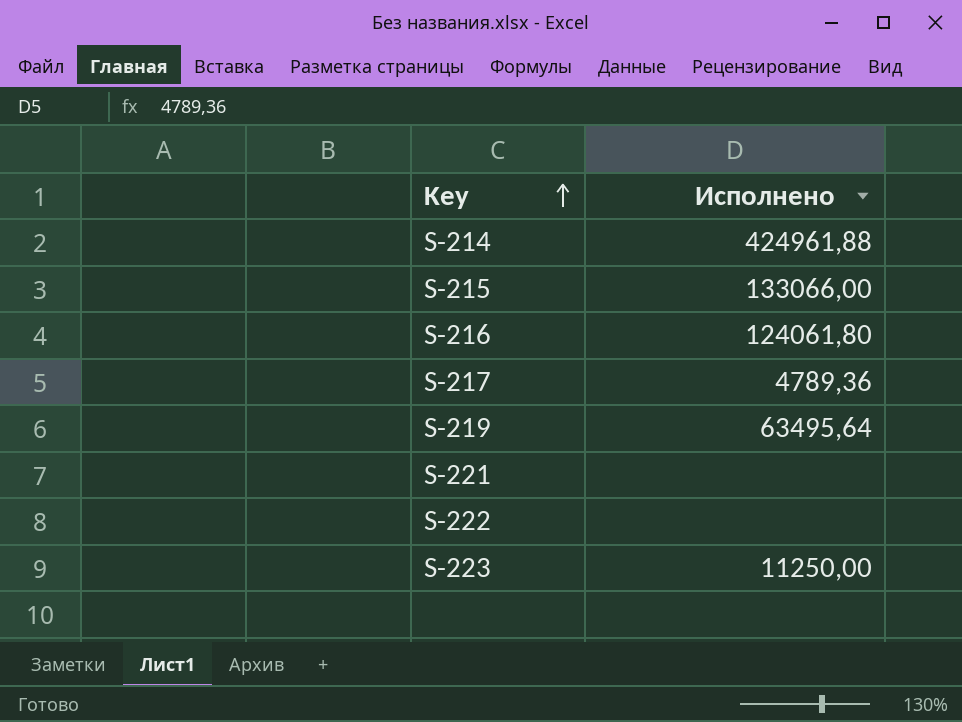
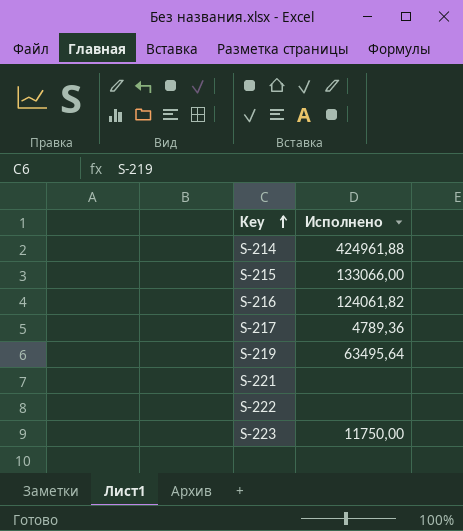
S-216 | Исполнено: 124061,80 -> 124061,82
S-223 | Исполнено: 11250,00 -> 11750,00

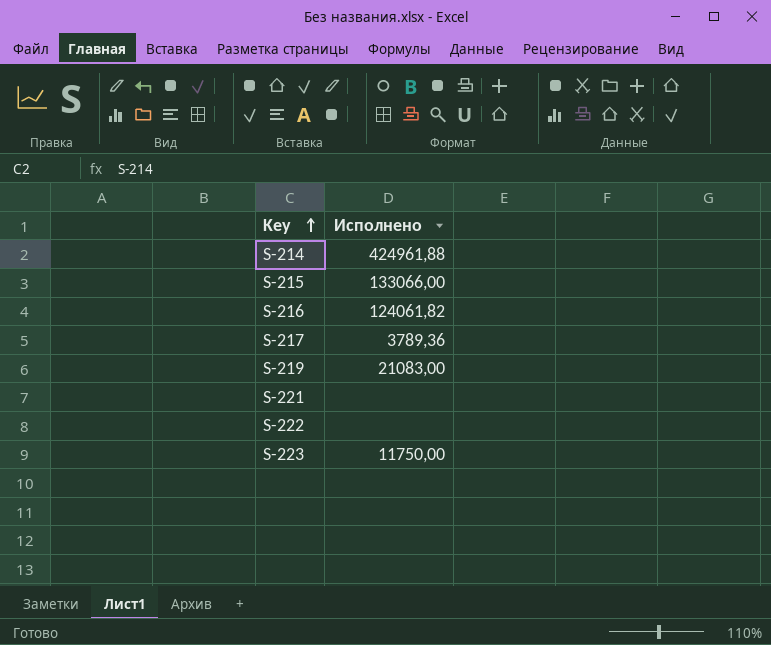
S-217 | Исполнено: 4789,36 -> 3789,36
S-219 | Исполнено: 63495,64 -> 21083,00

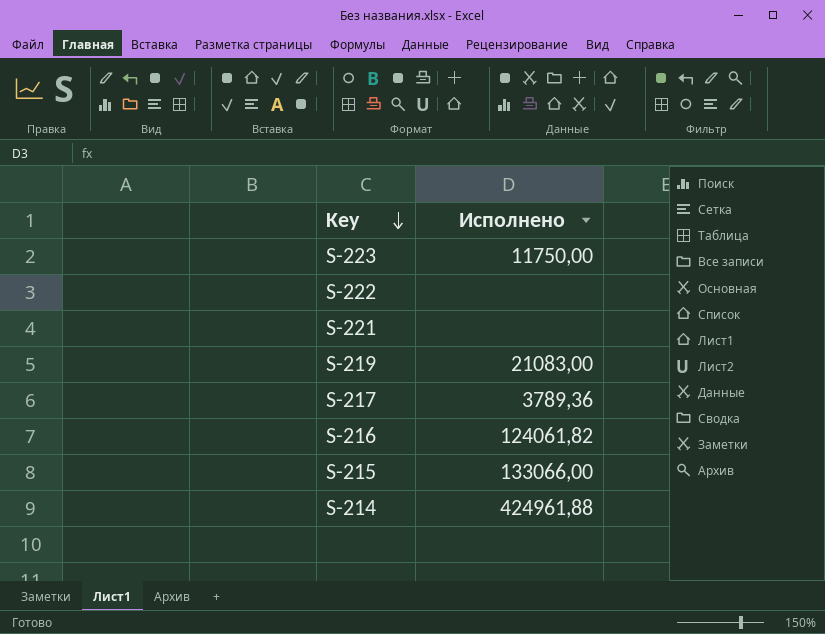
row order: Key ascending -> Key descending

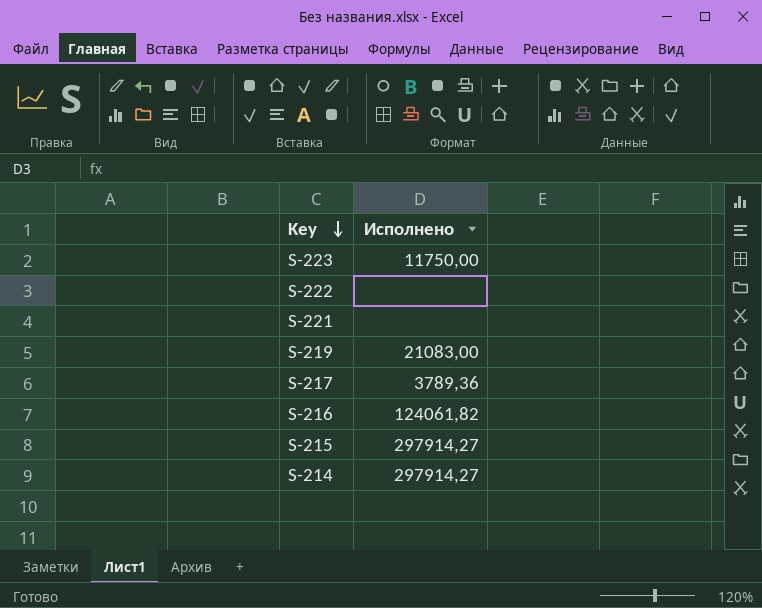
S-215 | Исполнено: 133066,00 -> 297914,27
S-214 | Исполнено: 424961,88 -> 297914,27

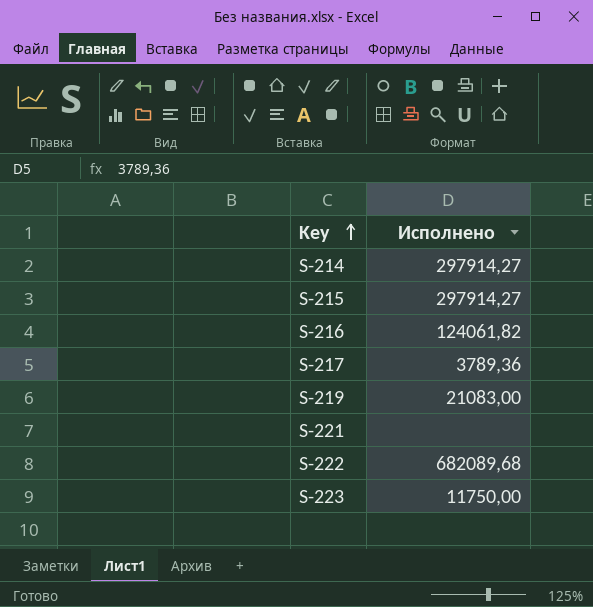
row order: Key descending -> Key ascending
S-222 | Исполнено: none -> 682089,68

